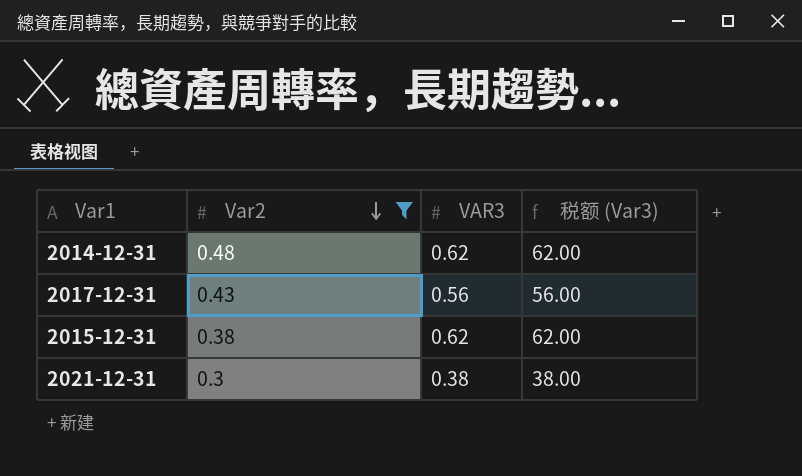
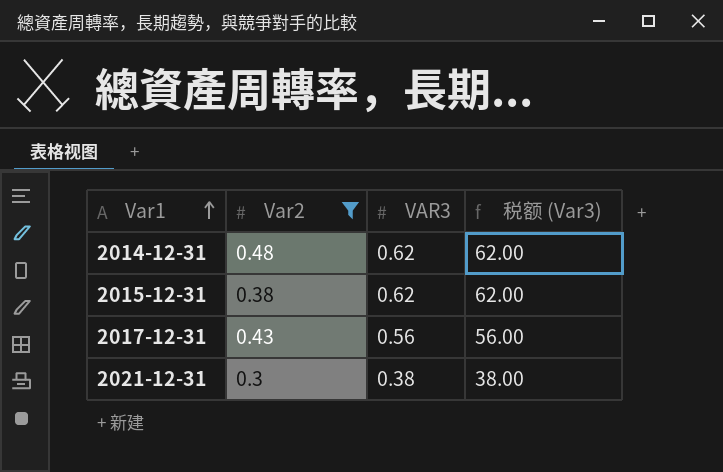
row order: Var2 descending -> Var1 ascending

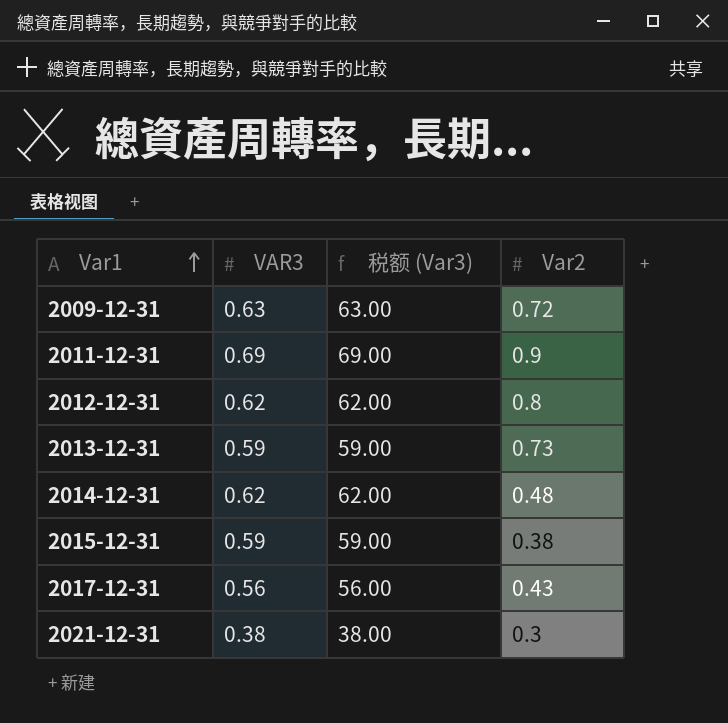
filter: Var2 <= 0.48 -> none
column Var2 | position: 2 -> 4
2015-12-31 | VAR3: 0.62 -> 0.59
2015-12-31 | 税额 (Var3): 62.00 -> 59.00

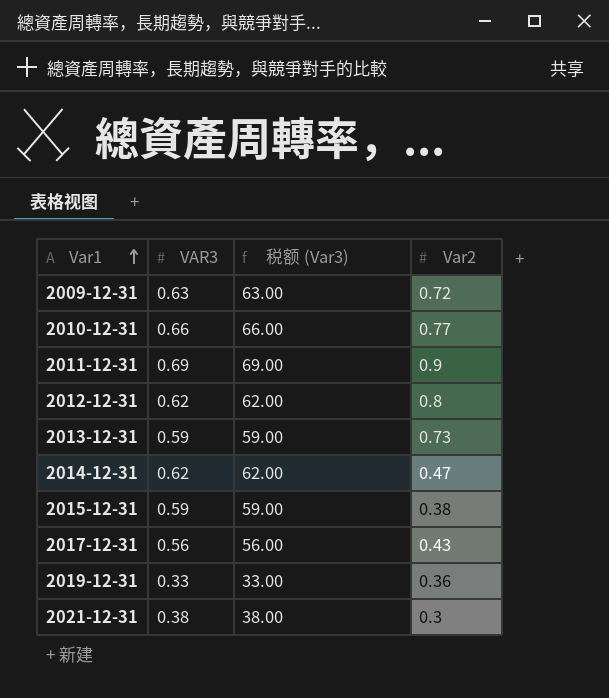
row 2010-12-31: none -> 0.66 | 66.00 | 0.77
2014-12-31 | Var2: 0.48 -> 0.47
row 2019-12-31: none -> 0.33 | 33.00 | 0.36

